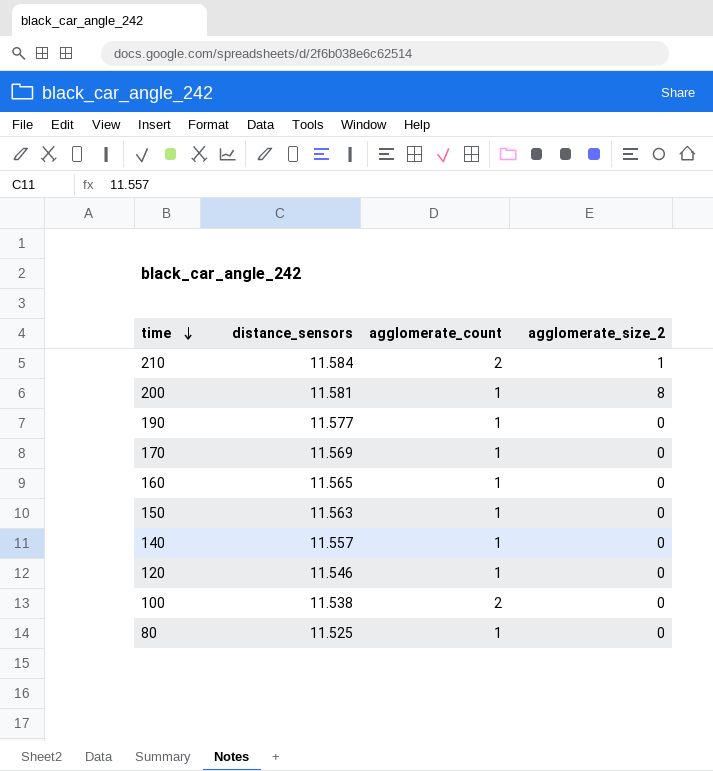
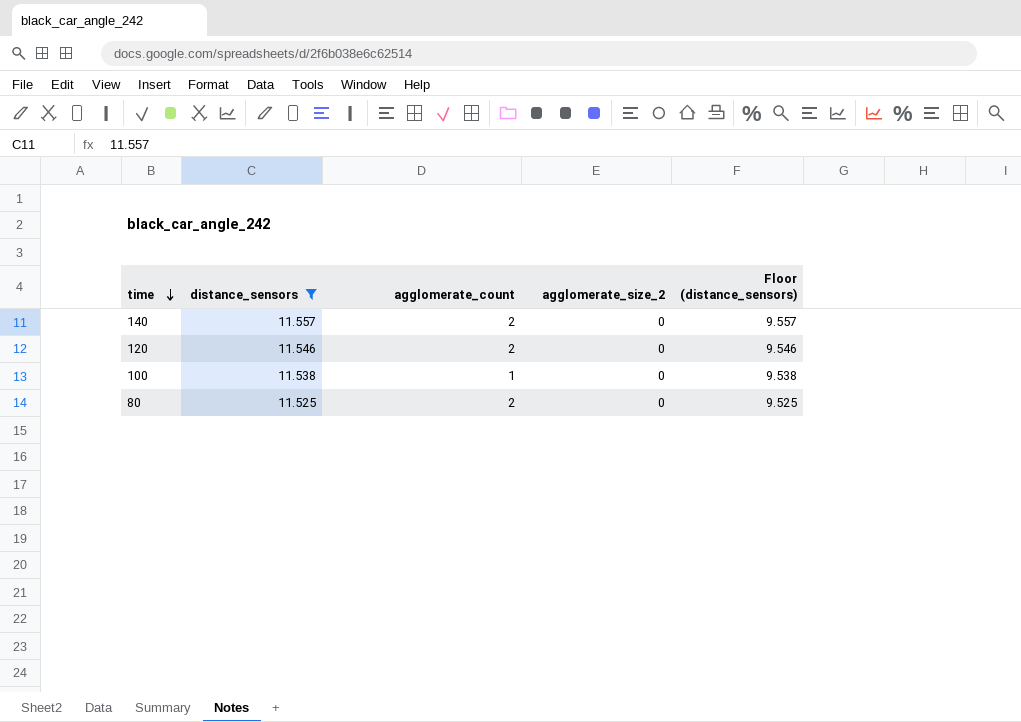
filter: none -> distance_sensors <= 11.557
column Floor (distance_sensors) | formula: none -> [distance_sensors] - 2
140 | agglomerate_count: 1 -> 2
120 | agglomerate_count: 1 -> 2
100 | agglomerate_count: 2 -> 1
80 | agglomerate_count: 1 -> 2

